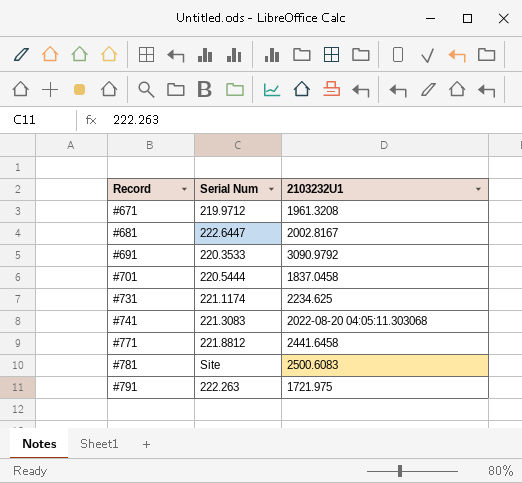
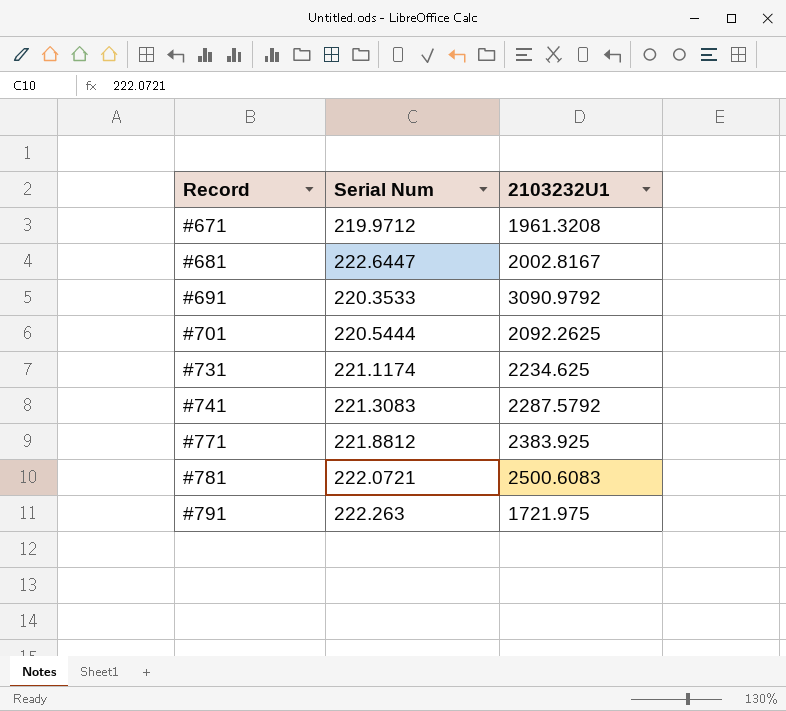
#701 | 2103232U1: 1837.0458 -> 2092.2625
#741 | 2103232U1: 2022-08-20 04:05:11.303068 -> 2287.5792
#771 | 2103232U1: 2441.6458 -> 2383.925
#781 | Serial Num: Site -> 222.0721

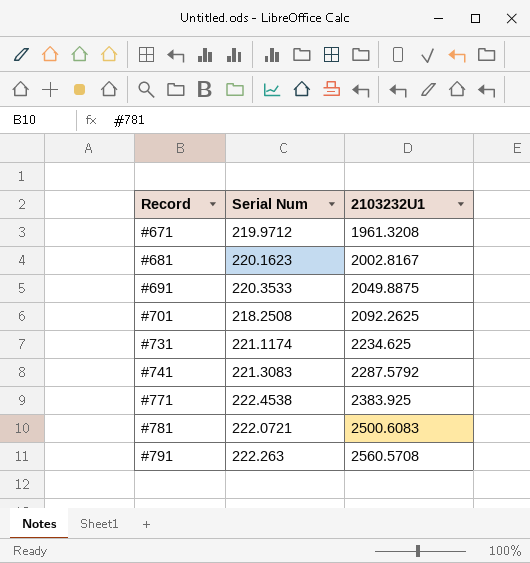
#681 | Serial Num: 222.6447 -> 220.1623
#691 | 2103232U1: 3090.9792 -> 2049.8875
#701 | Serial Num: 220.5444 -> 218.2508
#771 | Serial Num: 221.8812 -> 222.4538
#791 | 2103232U1: 1721.975 -> 2560.5708

